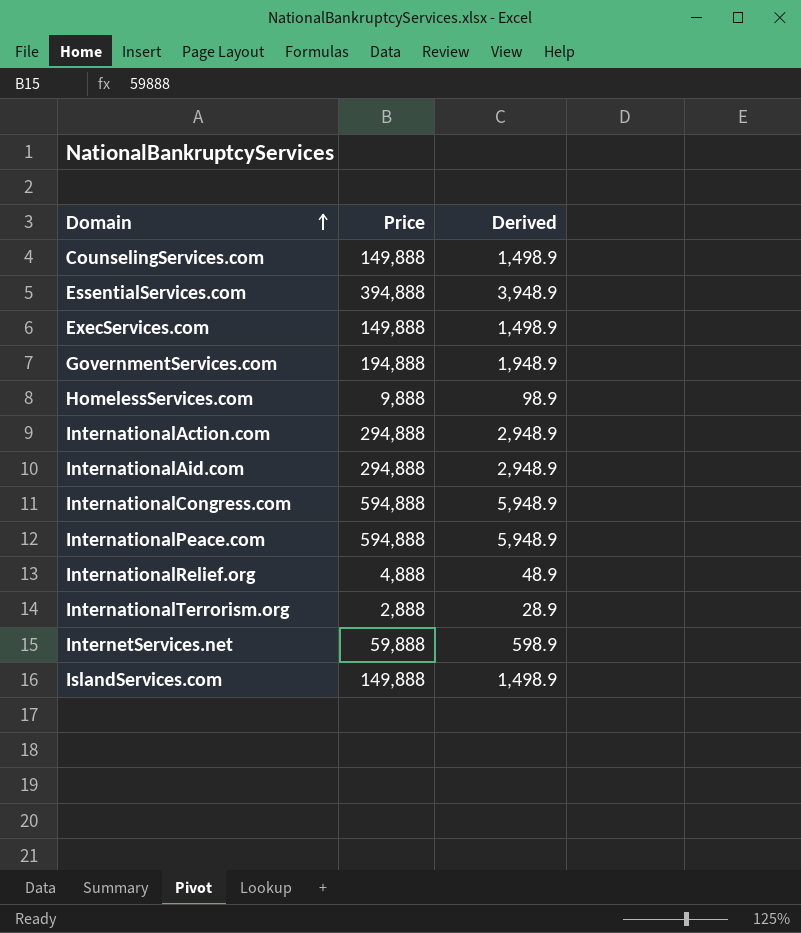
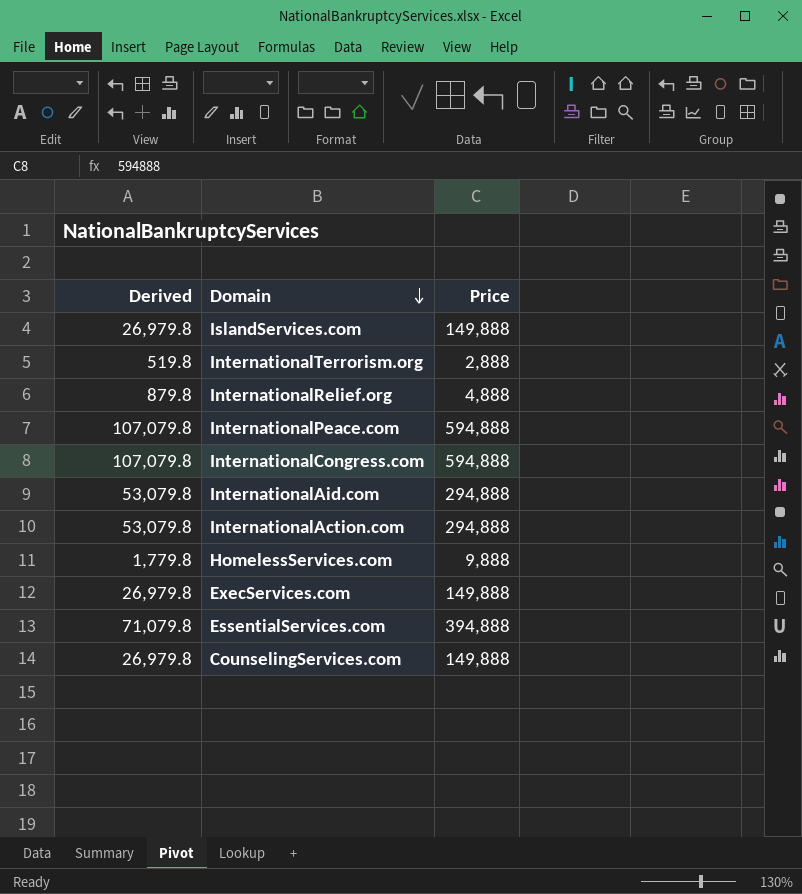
row order: Domain ascending -> Domain descending
column Derived | formula: [Price] * 0.01 -> [Price] * 0.18
column Derived | position: 3 -> 1
row GovernmentServices.com: 194,888 | 1,948.9 -> none
row InternetServices.net: 59,888 | 598.9 -> none

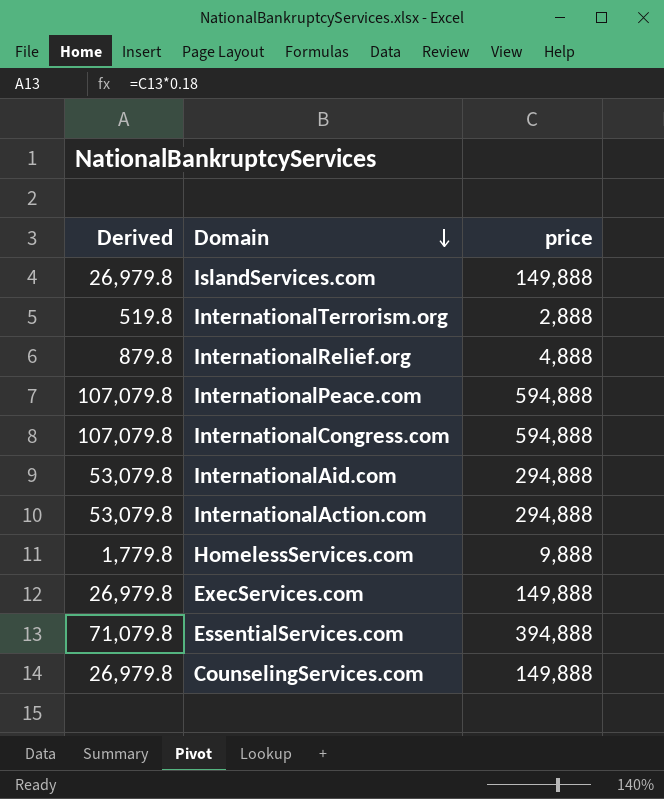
column name: Price -> price

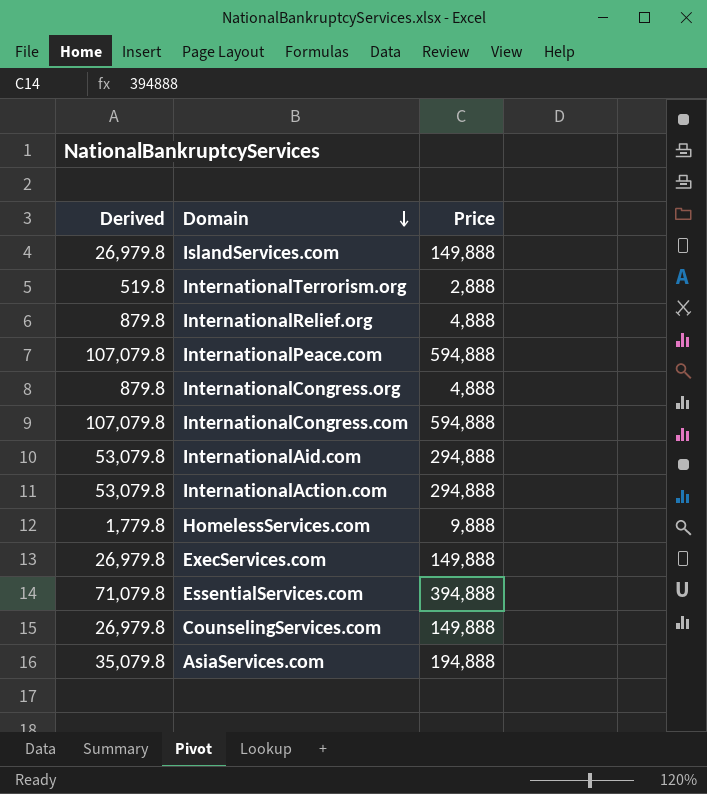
column name: price -> Price
row InternationalCongress.org: none -> 879.8 | 4,888
row AsiaServices.com: none -> 35,079.8 | 194,888

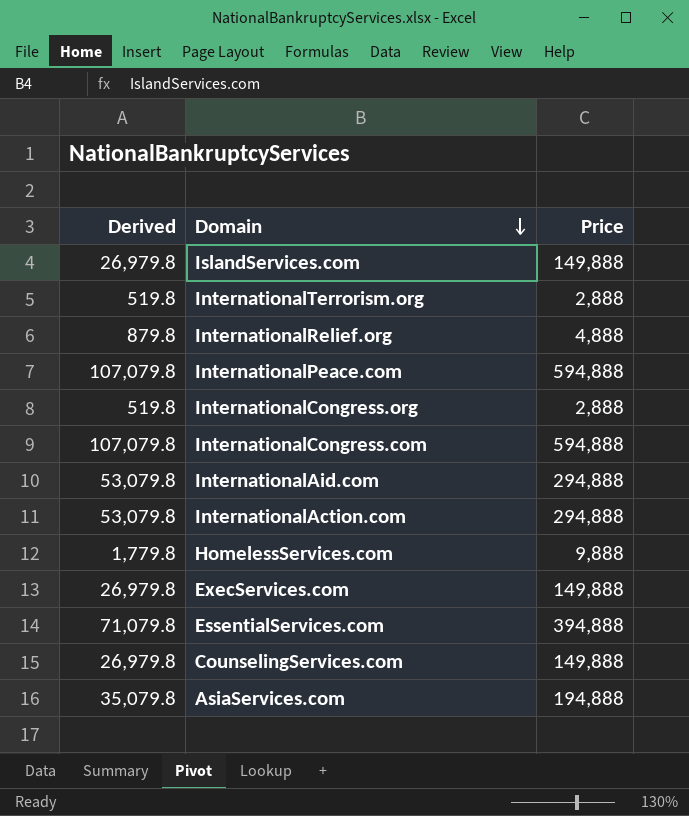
InternationalCongress.org | Derived: 879.8 -> 519.8
InternationalCongress.org | Price: 4,888 -> 2,888

